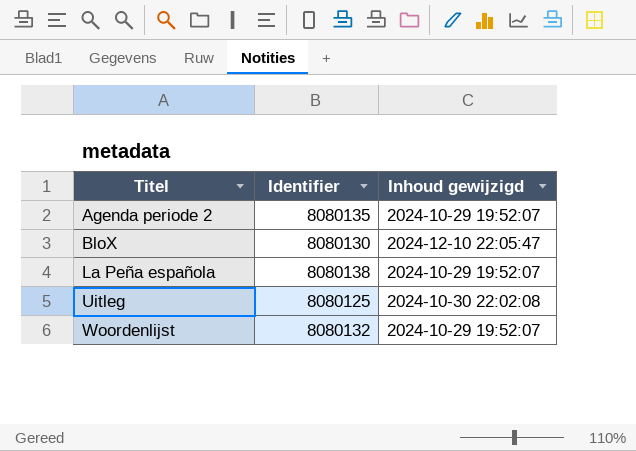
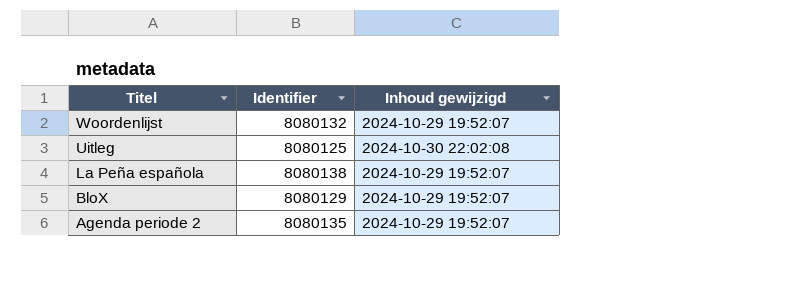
row order: Titel ascending -> Titel descending
BloX | Identifier: 8080130 -> 8080129
BloX | Inhoud gewijzigd: 2024-12-10 22:05:47 -> 2024-10-29 19:52:07

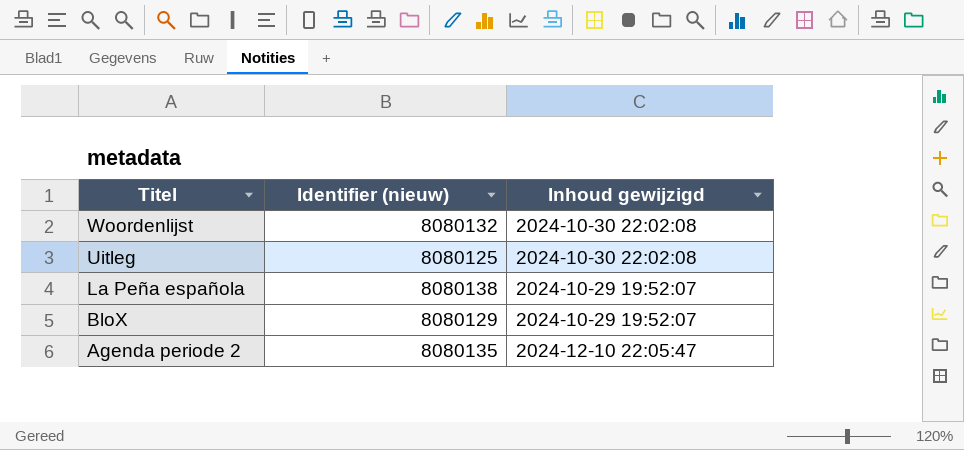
column name: Identifier -> Identifier (nieuw)
Woordenlijst | Inhoud gewijzigd: 2024-10-29 19:52:07 -> 2024-10-30 22:02:08
Agenda periode 2 | Inhoud gewijzigd: 2024-10-29 19:52:07 -> 2024-12-10 22:05:47

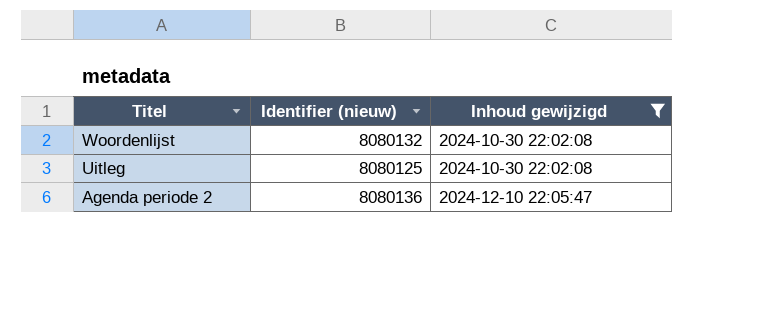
filter: none -> Inhoud gewijzigd != 2024-10-29 19:52:07
Agenda periode 2 | Identifier (nieuw): 8080135 -> 8080136

